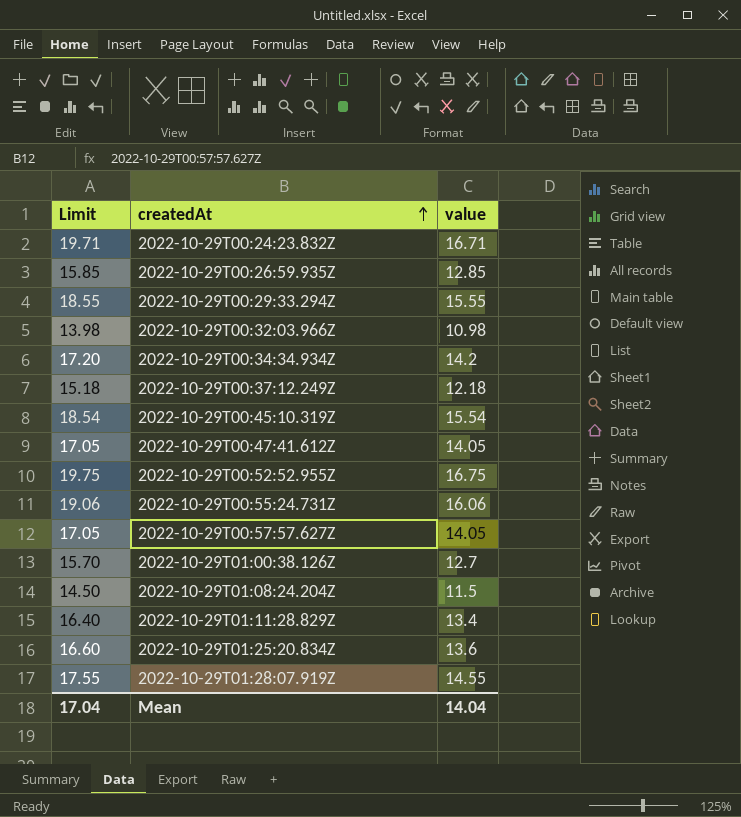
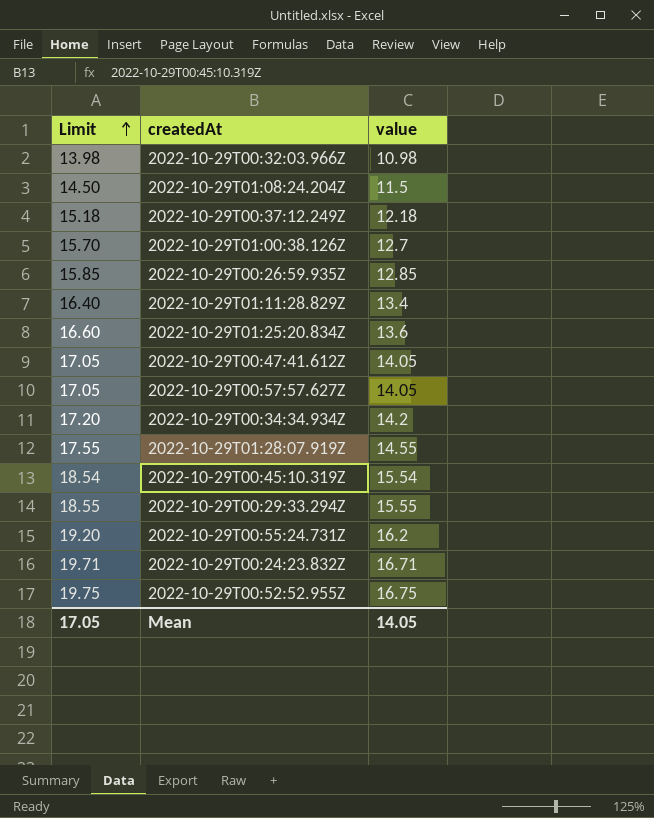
row order: createdAt ascending -> Limit ascending
2022-10-29T00:55:24.731Z | Limit: 19.06 -> 19.20
2022-10-29T00:55:24.731Z | value: 16.06 -> 16.2
Mean | Limit: 17.04 -> 17.05
Mean | value: 14.04 -> 14.05

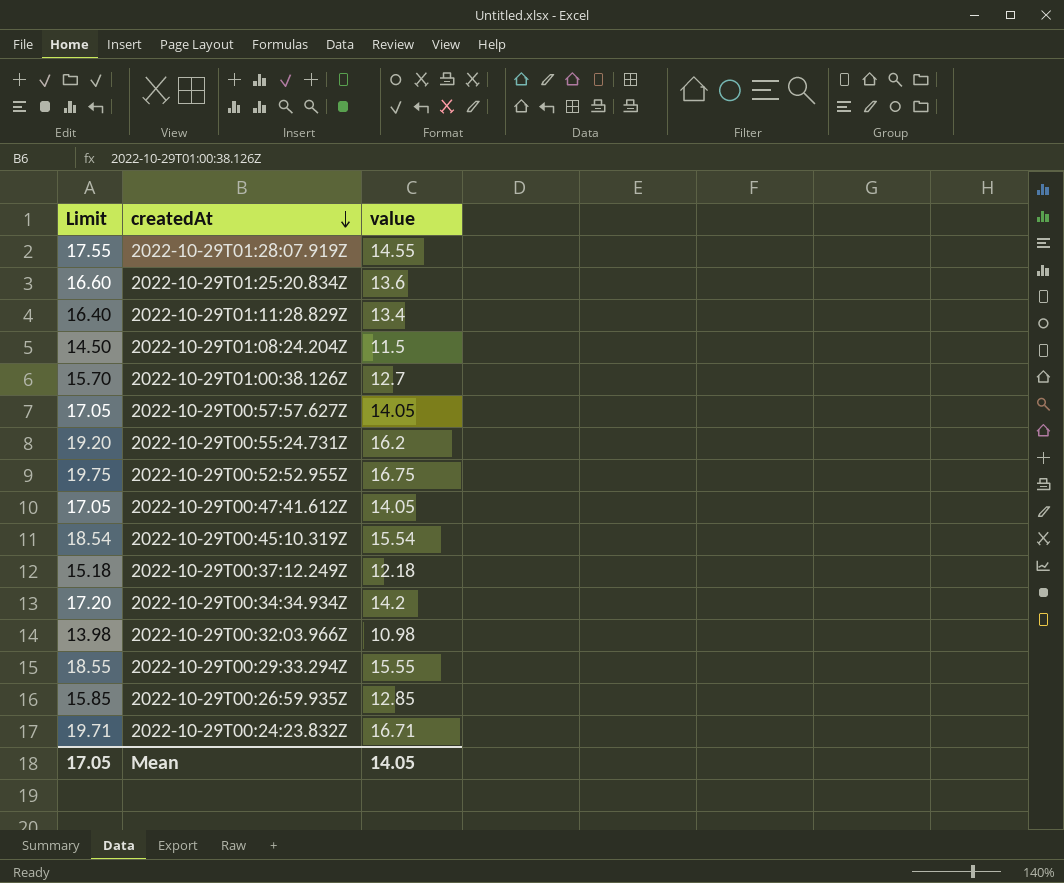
row order: Limit ascending -> createdAt descending

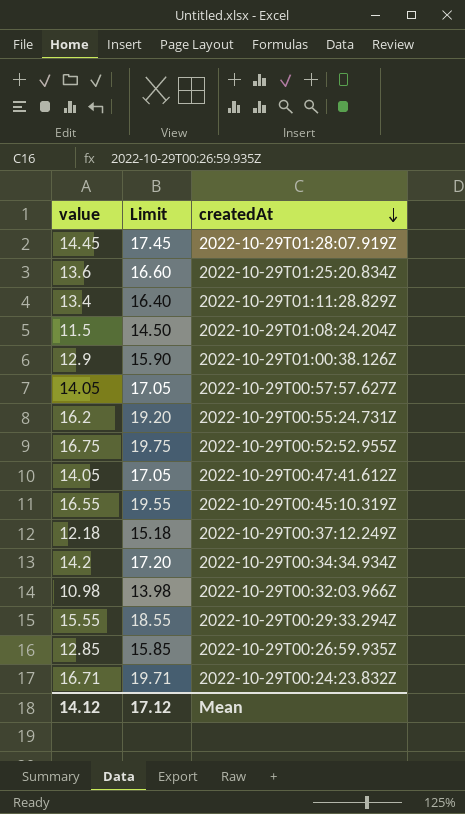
column value | position: 3 -> 1
2022-10-29T01:28:07.919Z | value: 14.55 -> 14.45
2022-10-29T01:28:07.919Z | Limit: 17.55 -> 17.45
2022-10-29T01:00:38.126Z | value: 12.7 -> 12.9
2022-10-29T01:00:38.126Z | Limit: 15.70 -> 15.90
2022-10-29T00:45:10.319Z | value: 15.54 -> 16.55
2022-10-29T00:45:10.319Z | Limit: 18.54 -> 19.55
Mean | value: 14.05 -> 14.12
Mean | Limit: 17.05 -> 17.12

